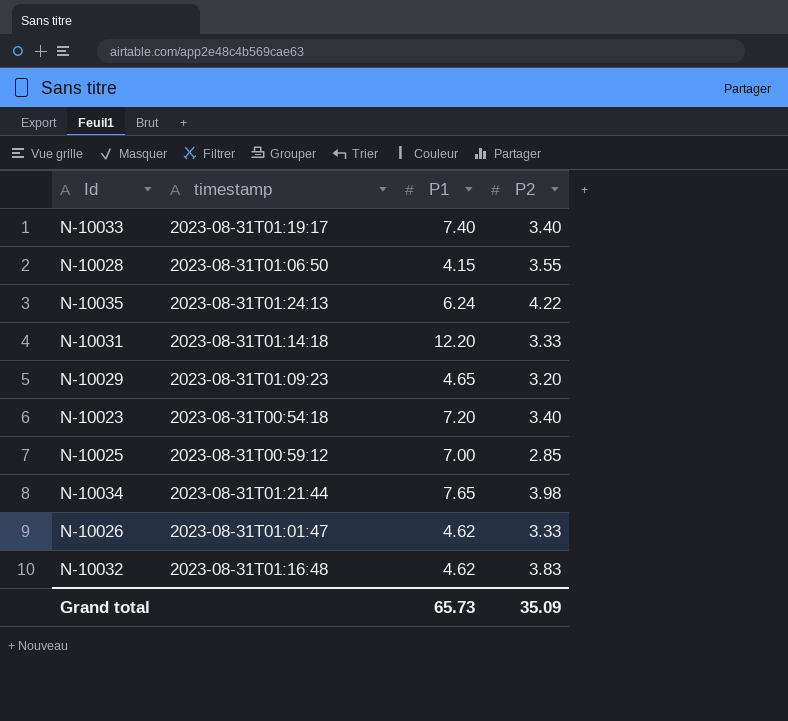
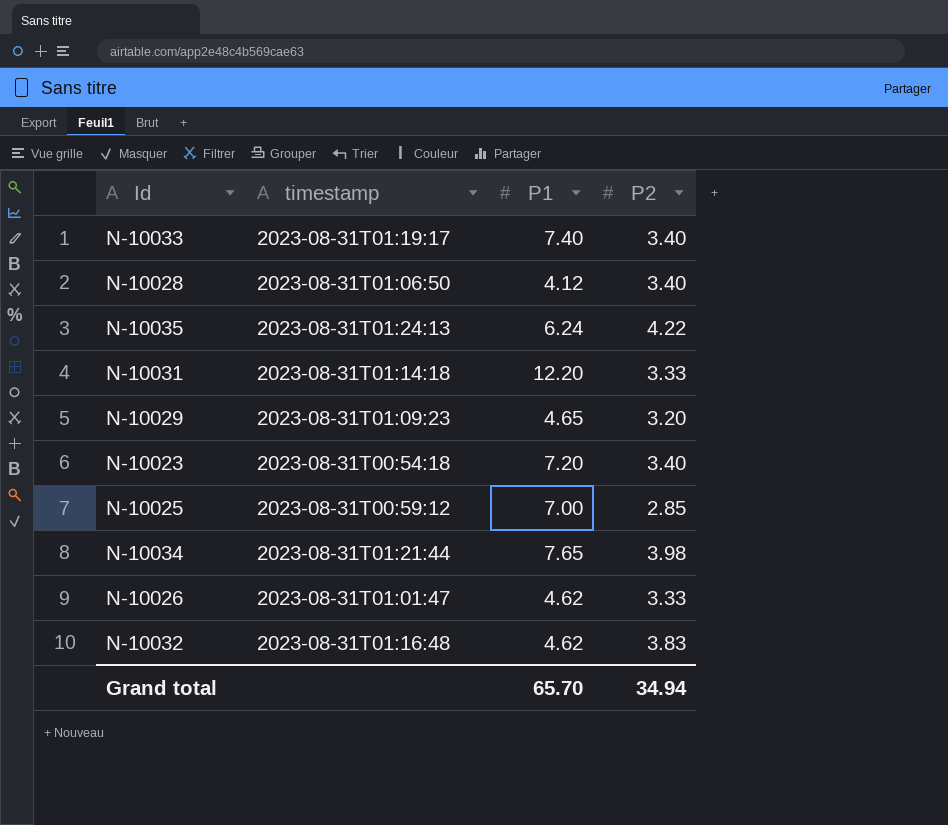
N-10028 | P1: 4.15 -> 4.12
N-10028 | P2: 3.55 -> 3.40
Grand total | P1: 65.73 -> 65.70
Grand total | P2: 35.09 -> 34.94

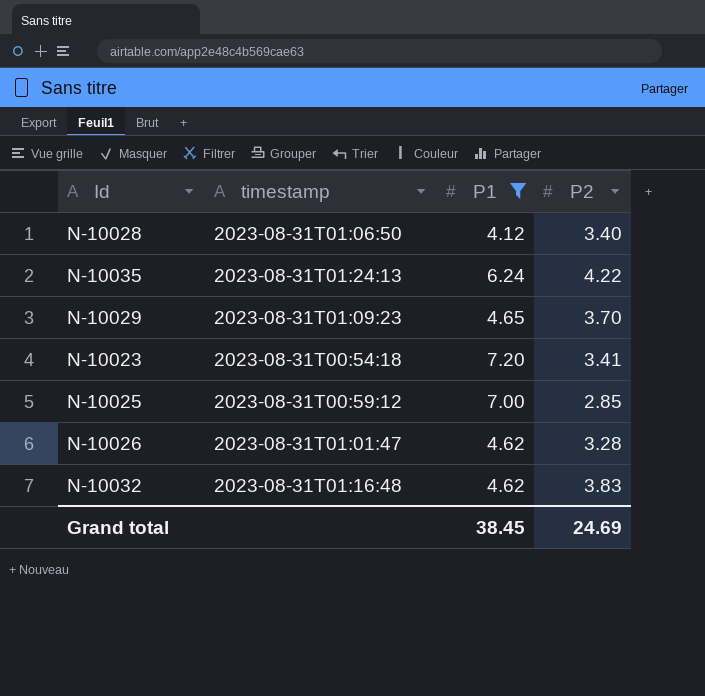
filter: none -> P1 <= 7.20
N-10029 | P2: 3.20 -> 3.70
N-10023 | P2: 3.40 -> 3.41
N-10026 | P2: 3.33 -> 3.28
Grand total | P1: 65.70 -> 38.45
Grand total | P2: 34.94 -> 24.69

